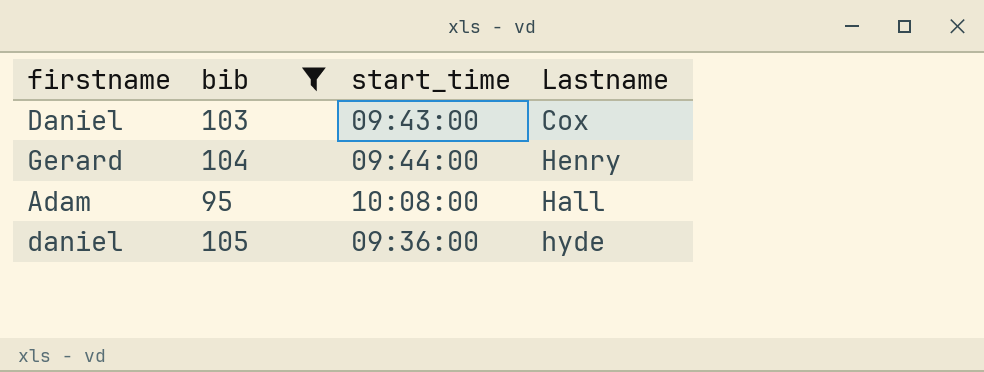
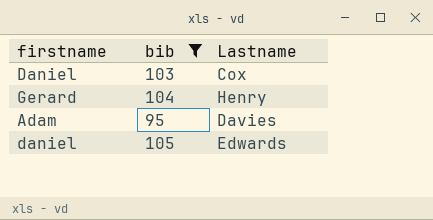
column start_time | position: 3 -> none
Adam | Lastname: Hall -> Davies
daniel | Lastname: hyde -> Edwards

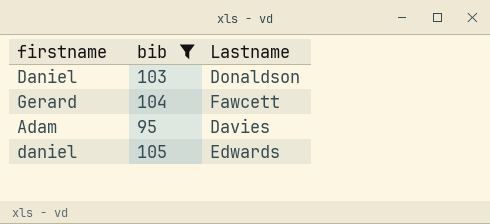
Daniel | Lastname: Cox -> Donaldson
Gerard | Lastname: Henry -> Fawcett

